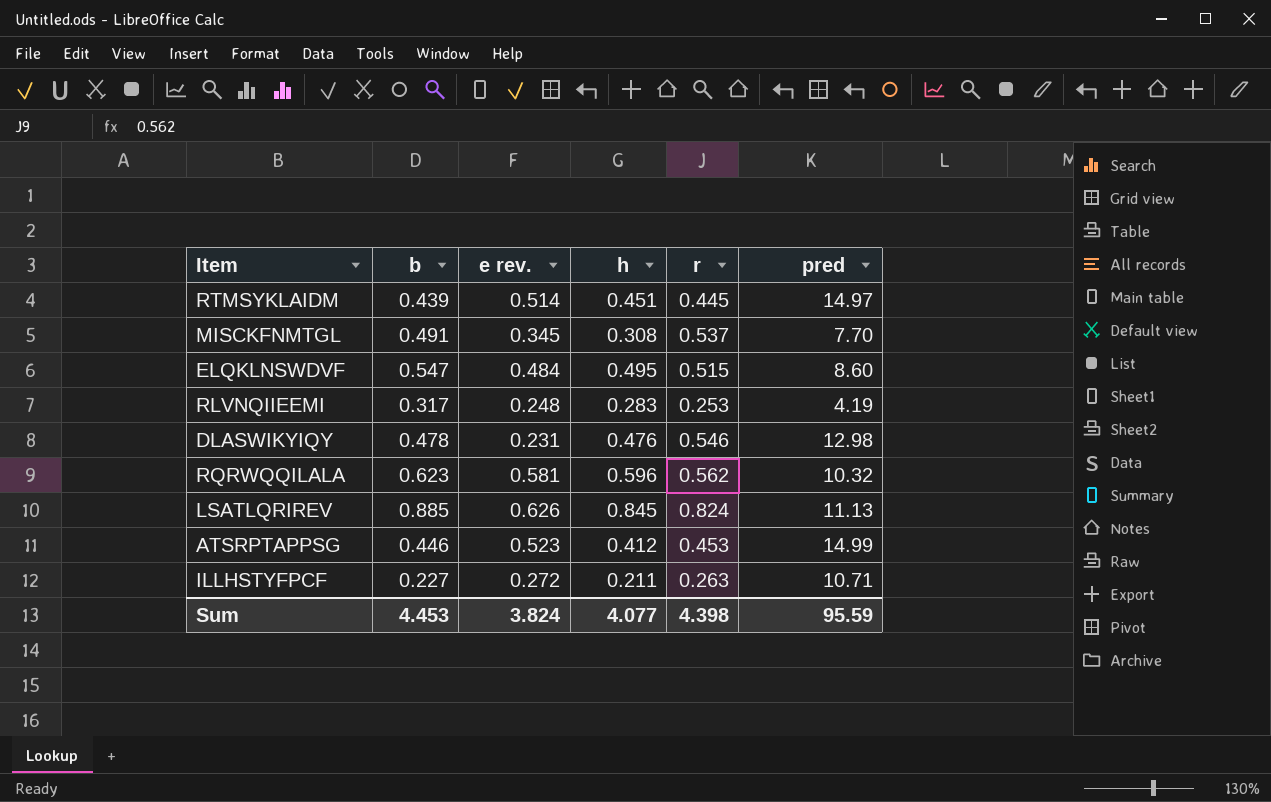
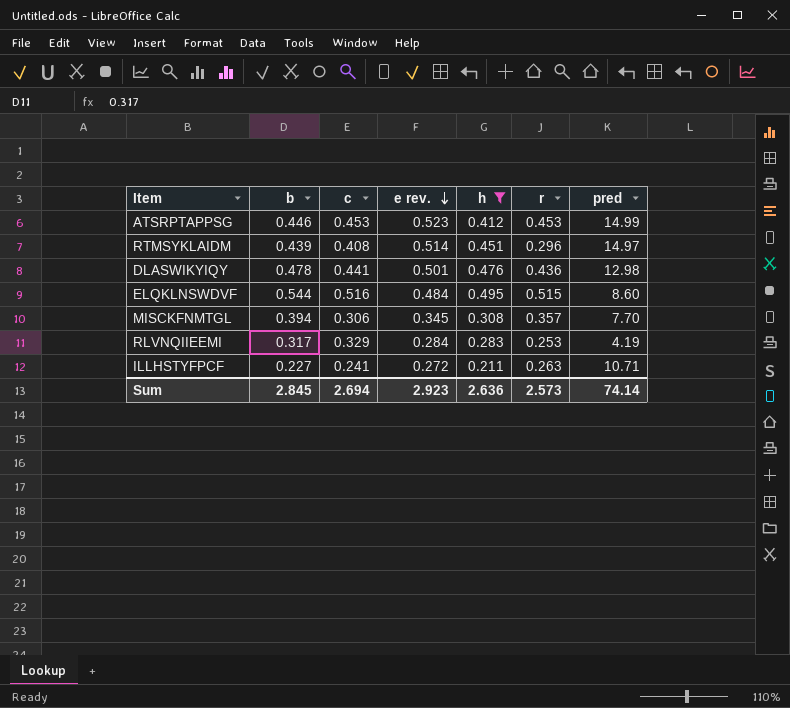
filter: none -> h <= 0.495
row order: none -> e rev. descending
column c | position: none -> 3
RTMSYKLAIDM | r: 0.445 -> 0.296
DLASWIKYIQY | e rev.: 0.231 -> 0.501
DLASWIKYIQY | r: 0.546 -> 0.436
ELQKLNSWDVF | b: 0.547 -> 0.544
MISCKFNMTGL | b: 0.491 -> 0.394
MISCKFNMTGL | r: 0.537 -> 0.357
RLVNQIIEEMI | e rev.: 0.248 -> 0.284
Sum | b: 4.453 -> 2.845
Sum | e rev.: 3.824 -> 2.923
Sum | h: 4.077 -> 2.636
Sum | r: 4.398 -> 2.573
Sum | pred: 95.59 -> 74.14

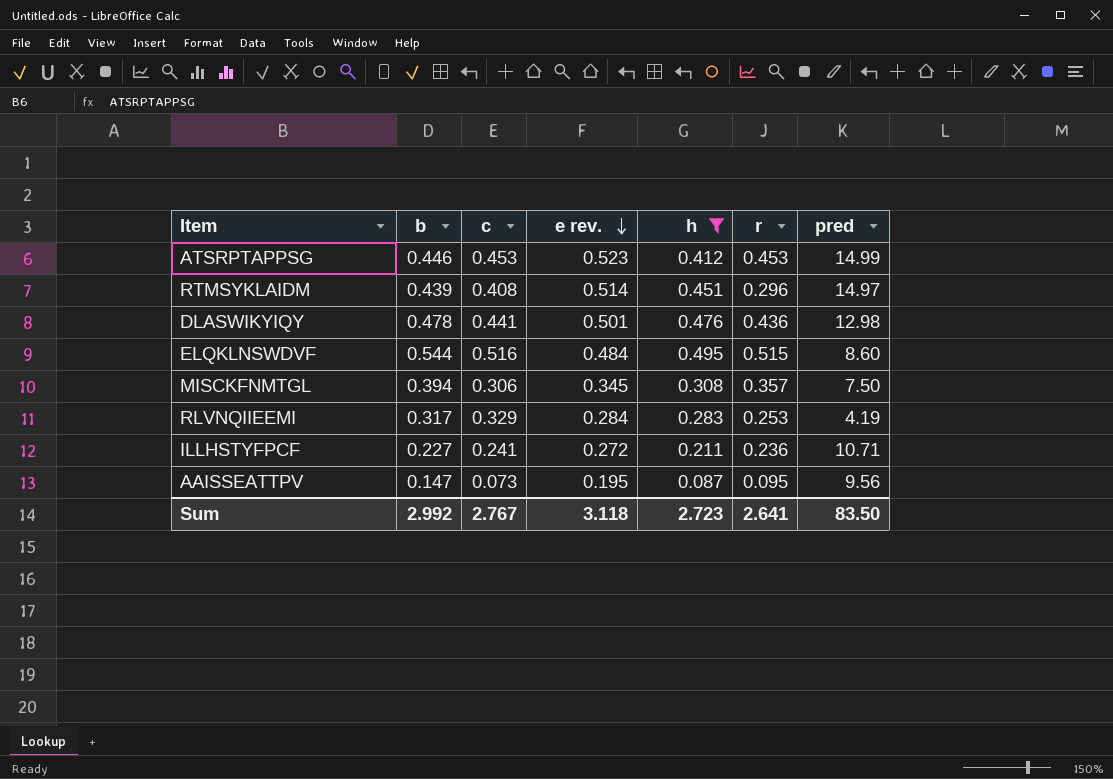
MISCKFNMTGL | pred: 7.70 -> 7.50
ILLHSTYFPCF | r: 0.263 -> 0.236
row AAISSEATTPV: none -> 0.147 | 0.073 | 0.195 | 0.087 | 0.095 | 9.56
Sum | b: 2.845 -> 2.992
Sum | c: 2.694 -> 2.767
Sum | e rev.: 2.923 -> 3.118
Sum | h: 2.636 -> 2.723
Sum | r: 2.573 -> 2.641
Sum | pred: 74.14 -> 83.50

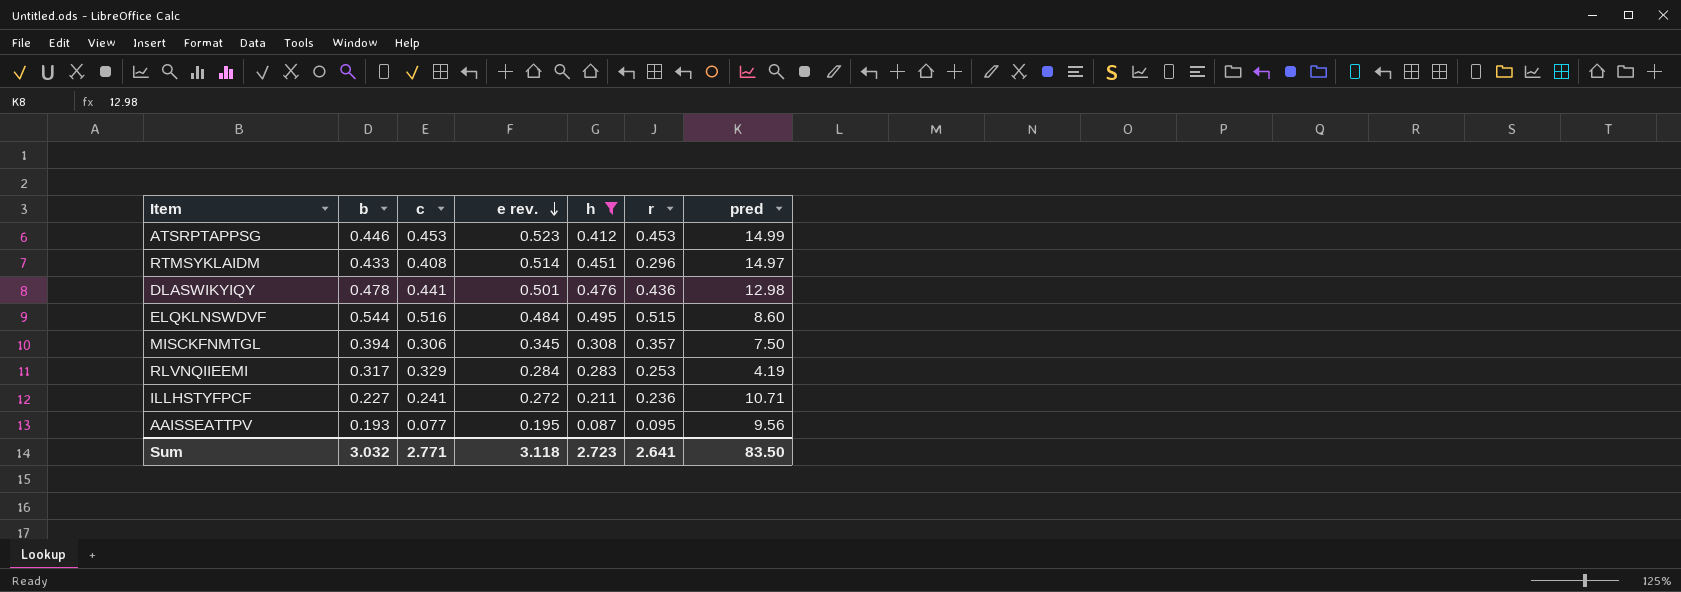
RTMSYKLAIDM | b: 0.439 -> 0.433
AAISSEATTPV | b: 0.147 -> 0.193
AAISSEATTPV | c: 0.073 -> 0.077
Sum | b: 2.992 -> 3.032
Sum | c: 2.767 -> 2.771

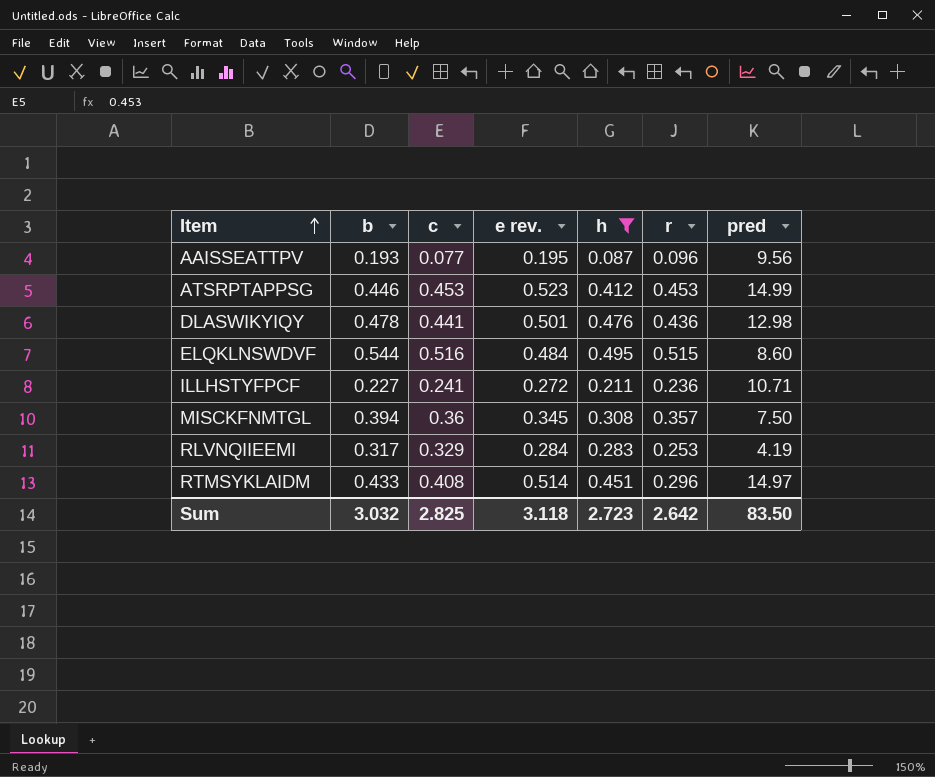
row order: e rev. descending -> Item ascending
AAISSEATTPV | r: 0.095 -> 0.096
MISCKFNMTGL | c: 0.306 -> 0.36
Sum | c: 2.771 -> 2.825
Sum | r: 2.641 -> 2.642

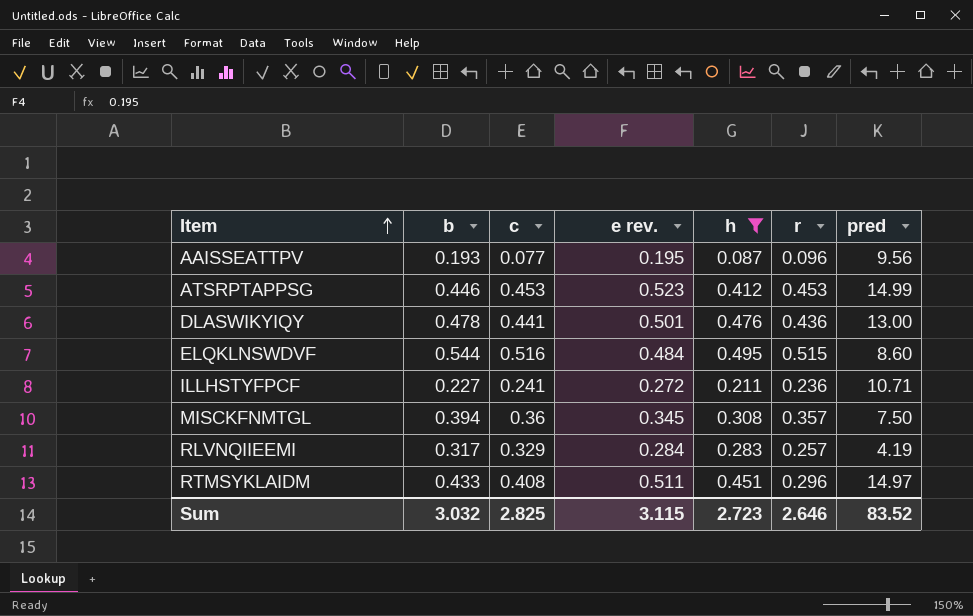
DLASWIKYIQY | pred: 12.98 -> 13.00
RLVNQIIEEMI | r: 0.253 -> 0.257
RTMSYKLAIDM | e rev.: 0.514 -> 0.511
Sum | e rev.: 3.118 -> 3.115
Sum | r: 2.642 -> 2.646
Sum | pred: 83.50 -> 83.52

